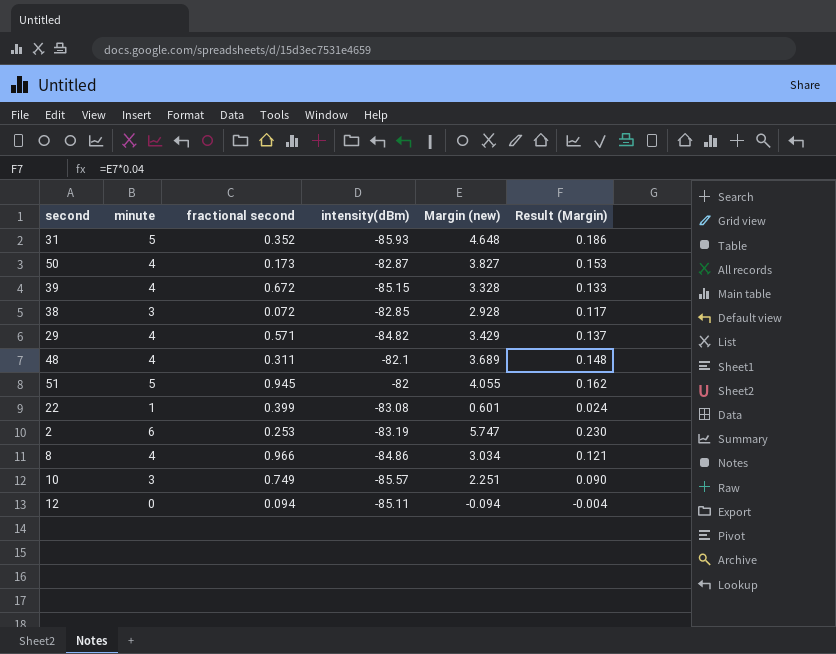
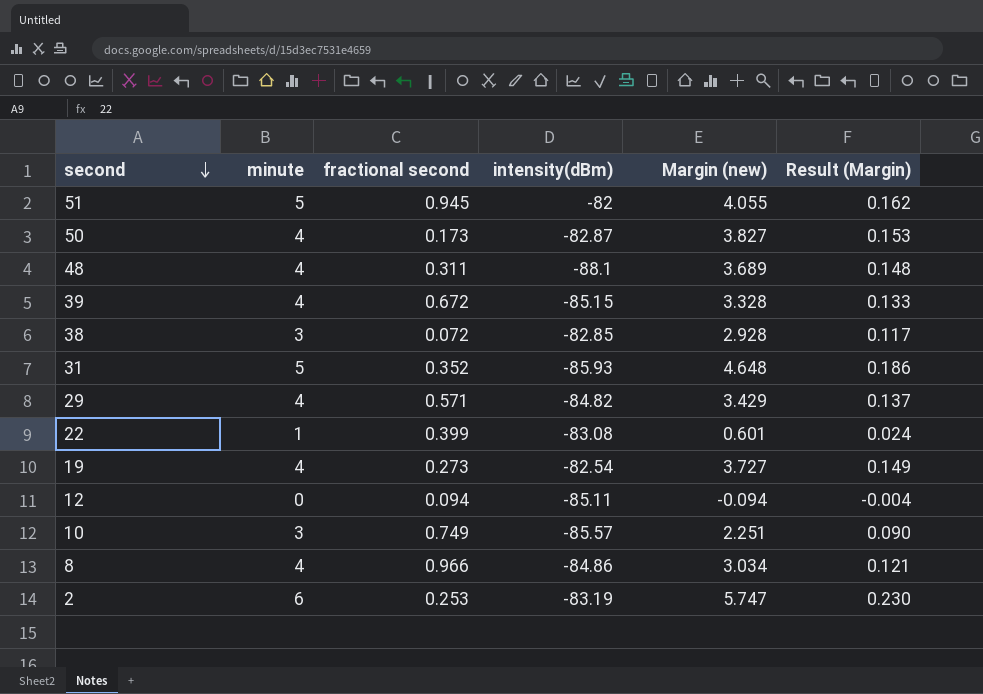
row order: none -> second descending
48 | intensity(dBm): -82.1 -> -88.1
row 19: none -> 4 | 0.273 | -82.54 | 3.727 | 0.149

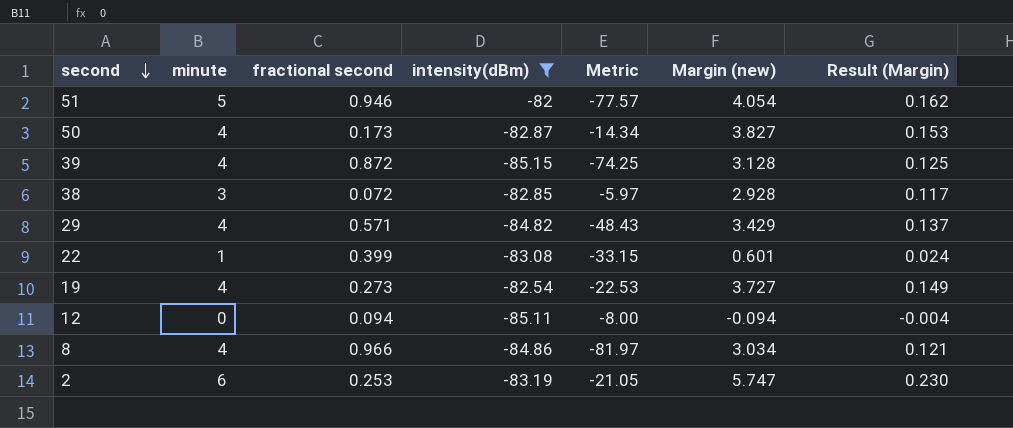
filter: none -> intensity(dBm) >= -85.15
column Metric | formula: none -> [fractional second] * [intensity(dBm)]
51 | fractional second: 0.945 -> 0.946
51 | Margin (new): 4.055 -> 4.054
39 | fractional second: 0.672 -> 0.872
39 | Margin (new): 3.328 -> 3.128
39 | Result (Margin): 0.133 -> 0.125

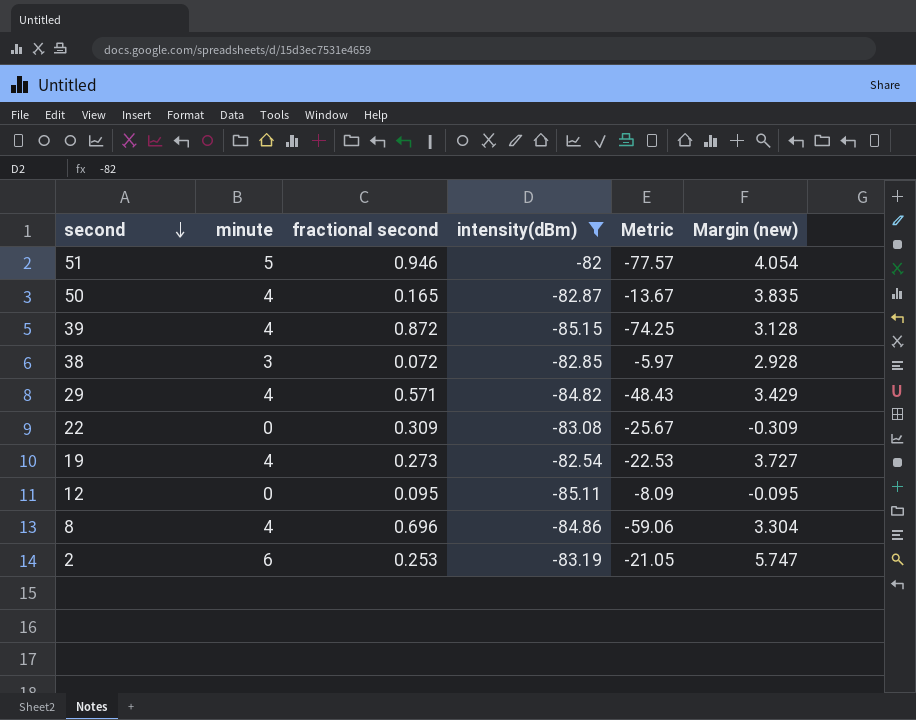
column Result (Margin) | formula: [Margin (new)] * 0.04 -> none
50 | fractional second: 0.173 -> 0.165
50 | Metric: -14.34 -> -13.67
50 | Margin (new): 3.827 -> 3.835
22 | minute: 1 -> 0
22 | fractional second: 0.399 -> 0.309
22 | Metric: -33.15 -> -25.67
22 | Margin (new): 0.601 -> -0.309
12 | fractional second: 0.094 -> 0.095
12 | Metric: -8.00 -> -8.09
12 | Margin (new): -0.094 -> -0.095
8 | fractional second: 0.966 -> 0.696
8 | Metric: -81.97 -> -59.06
8 | Margin (new): 3.034 -> 3.304

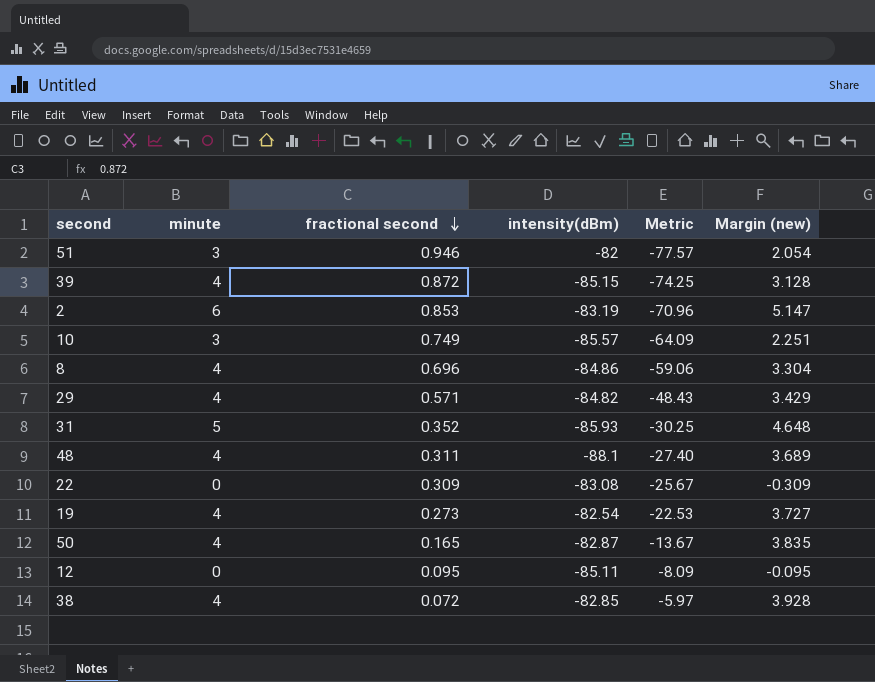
filter: intensity(dBm) >= -85.15 -> none
row order: second descending -> fractional second descending
51 | minute: 5 -> 3
51 | Margin (new): 4.054 -> 2.054
2 | fractional second: 0.253 -> 0.853
2 | Metric: -21.05 -> -70.96
2 | Margin (new): 5.747 -> 5.147
38 | minute: 3 -> 4
38 | Margin (new): 2.928 -> 3.928

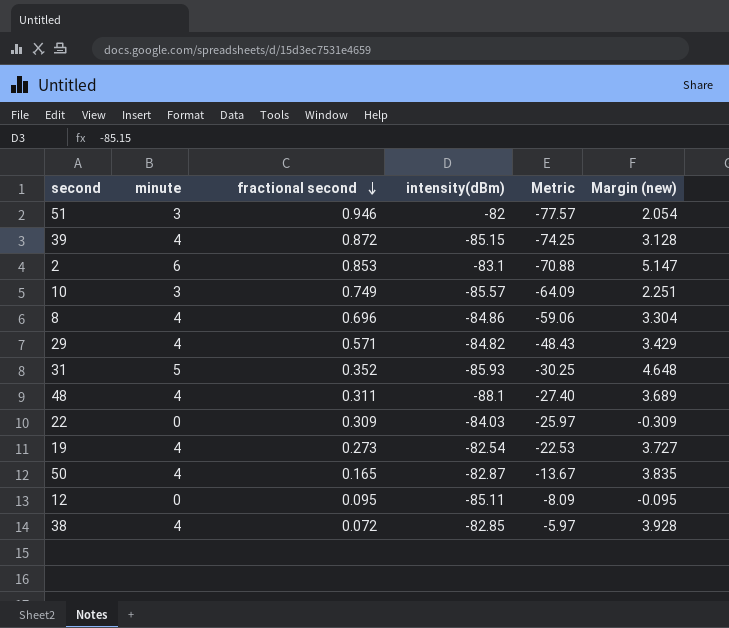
2 | intensity(dBm): -83.19 -> -83.1
2 | Metric: -70.96 -> -70.88
22 | intensity(dBm): -83.08 -> -84.03
22 | Metric: -25.67 -> -25.97

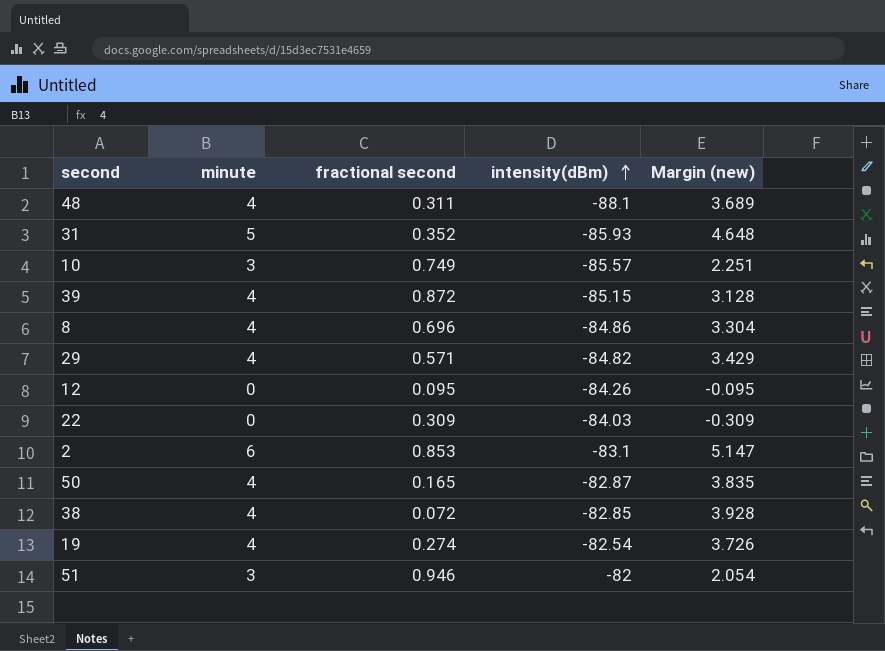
row order: fractional second descending -> intensity(dBm) ascending
column Metric | formula: [fractional second] * [intensity(dBm)] -> none
12 | intensity(dBm): -85.11 -> -84.26
19 | fractional second: 0.273 -> 0.274
19 | Margin (new): 3.727 -> 3.726

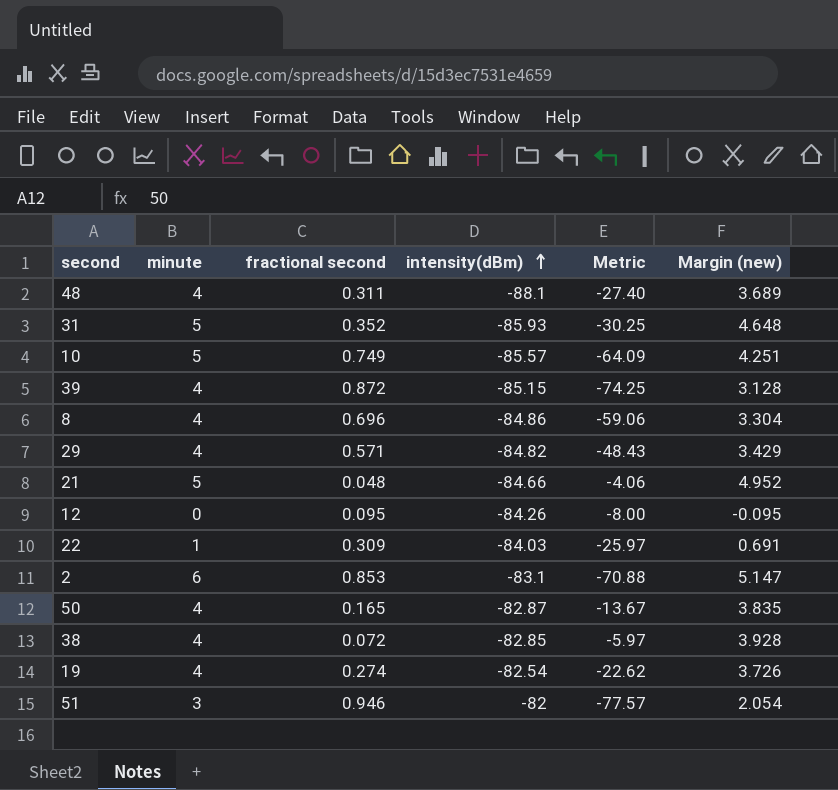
column Metric | formula: none -> [fractional second] * [intensity(dBm)]
10 | minute: 3 -> 5
10 | Margin (new): 2.251 -> 4.251
row 21: none -> 5 | 0.048 | -84.66 | -4.06 | 4.952
22 | minute: 0 -> 1
22 | Margin (new): -0.309 -> 0.691

